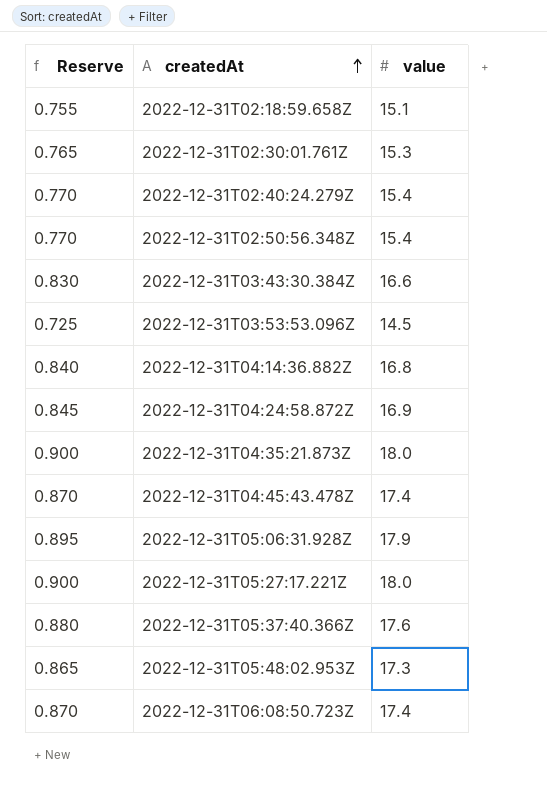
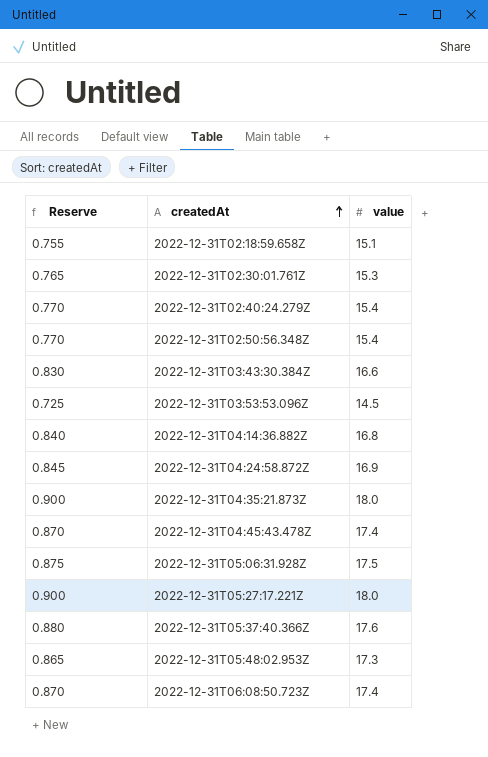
2022-12-31T05:06:31.928Z | Reserve: 0.895 -> 0.875
2022-12-31T05:06:31.928Z | value: 17.9 -> 17.5

